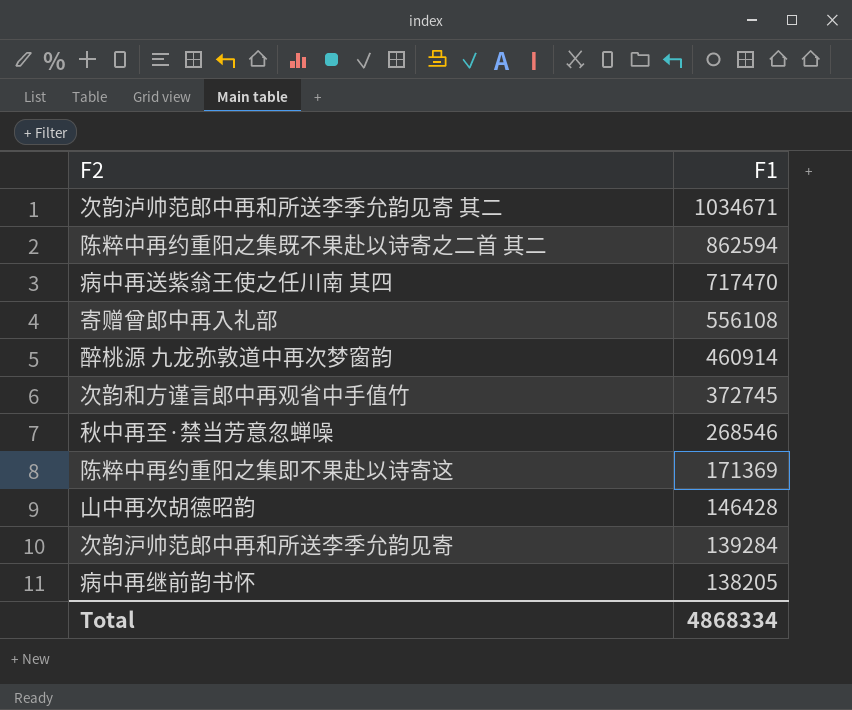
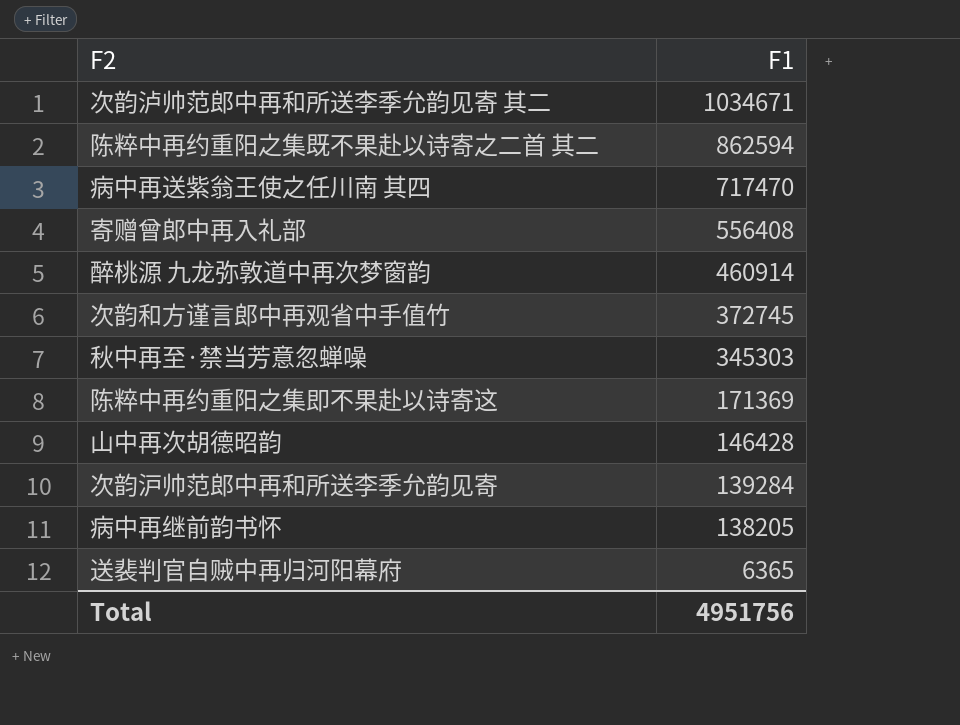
寄赠曾郎中再入礼部 | F1: 556108 -> 556408
秋中再至·禁当芳意忽蝉噪 | F1: 268546 -> 345303
row 送裴判官自贼中再归河阳幕府: none -> 6365
Total | F1: 4868334 -> 4951756

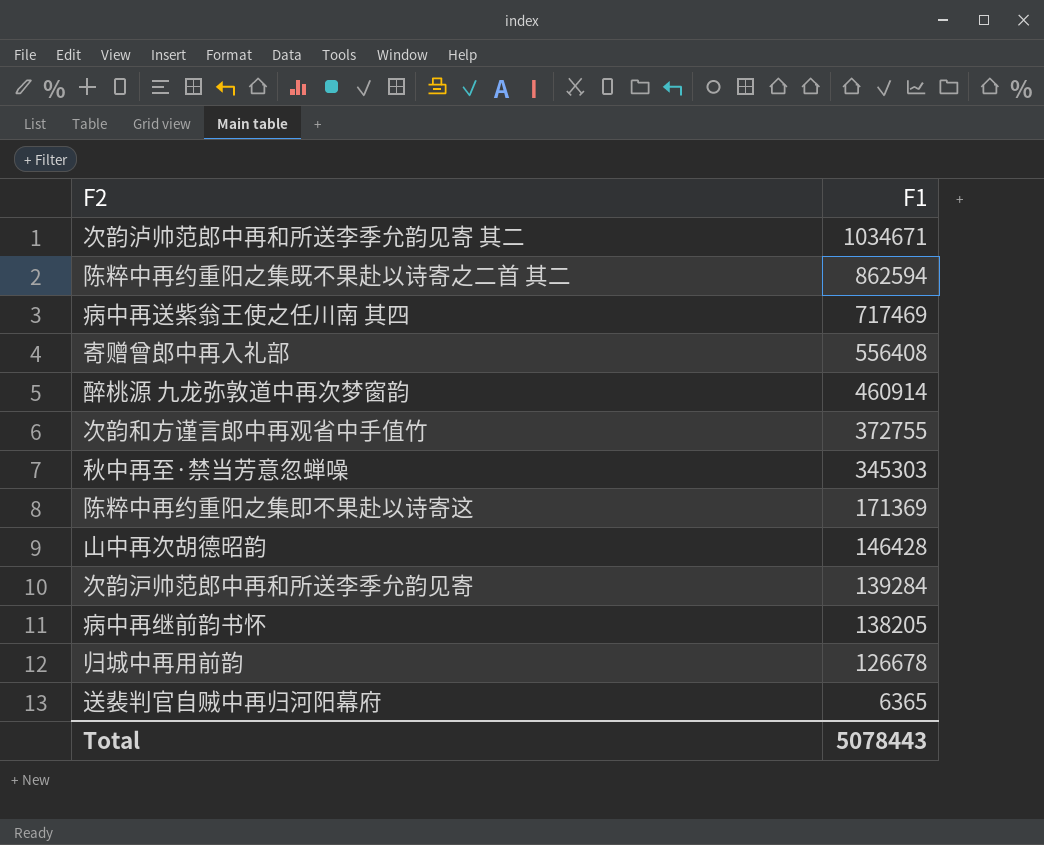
病中再送紫翁王使之任川南 其四 | F1: 717470 -> 717469
次韵和方谨言郎中再观省中手值竹 | F1: 372745 -> 372755
row 归城中再用前韵: none -> 126678
Total | F1: 4951756 -> 5078443

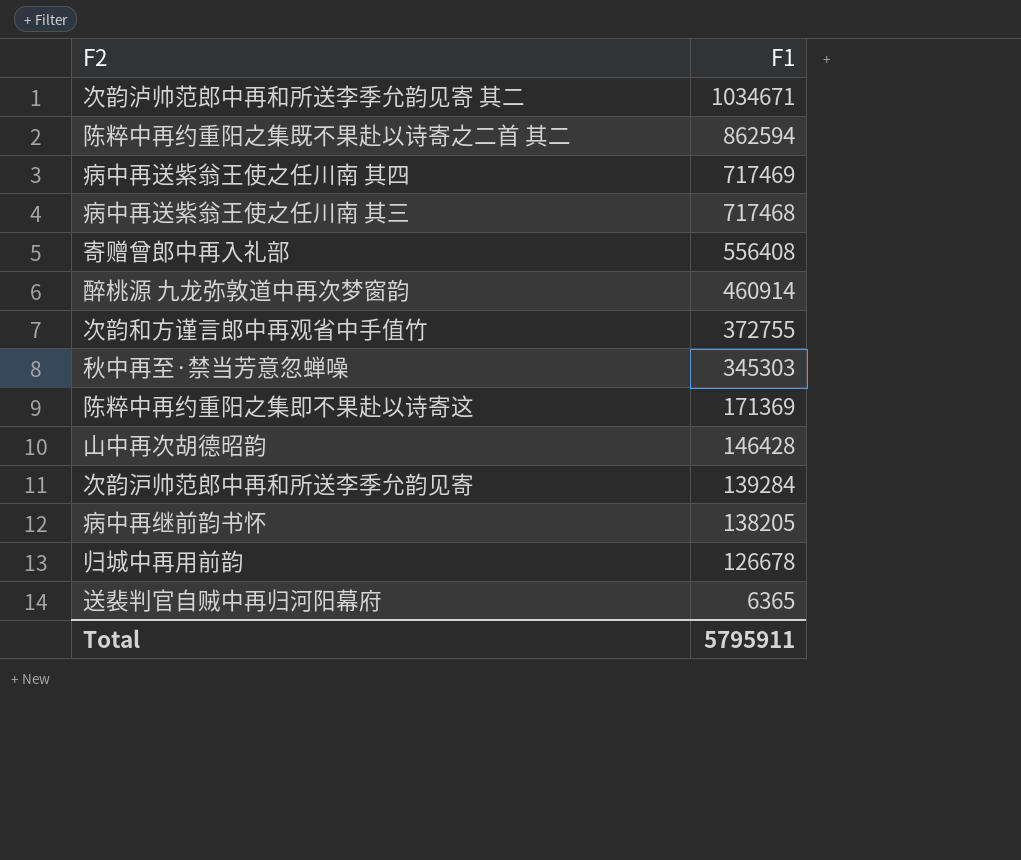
row 病中再送紫翁王使之任川南 其三: none -> 717468
Total | F1: 5078443 -> 5795911

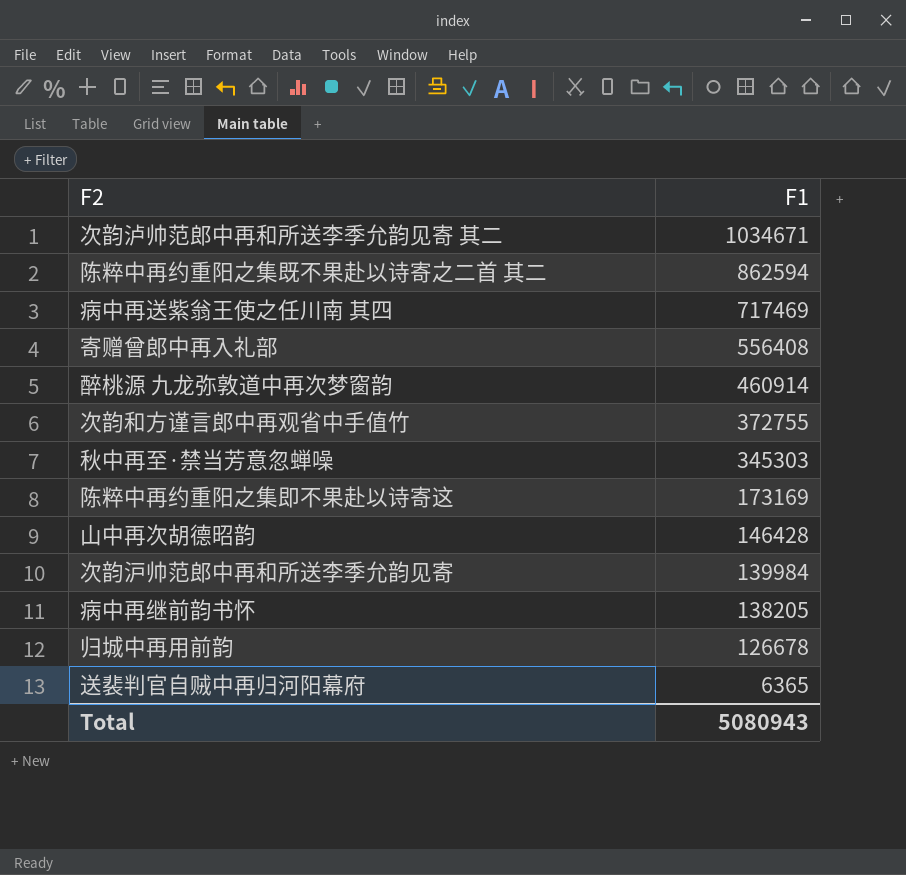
row 病中再送紫翁王使之任川南 其三: 717468 -> none
陈粹中再约重阳之集即不果赴以诗寄这 | F1: 171369 -> 173169
次韵沪帅范郎中再和所送李季允韵见寄 | F1: 139284 -> 139984
Total | F1: 5795911 -> 5080943

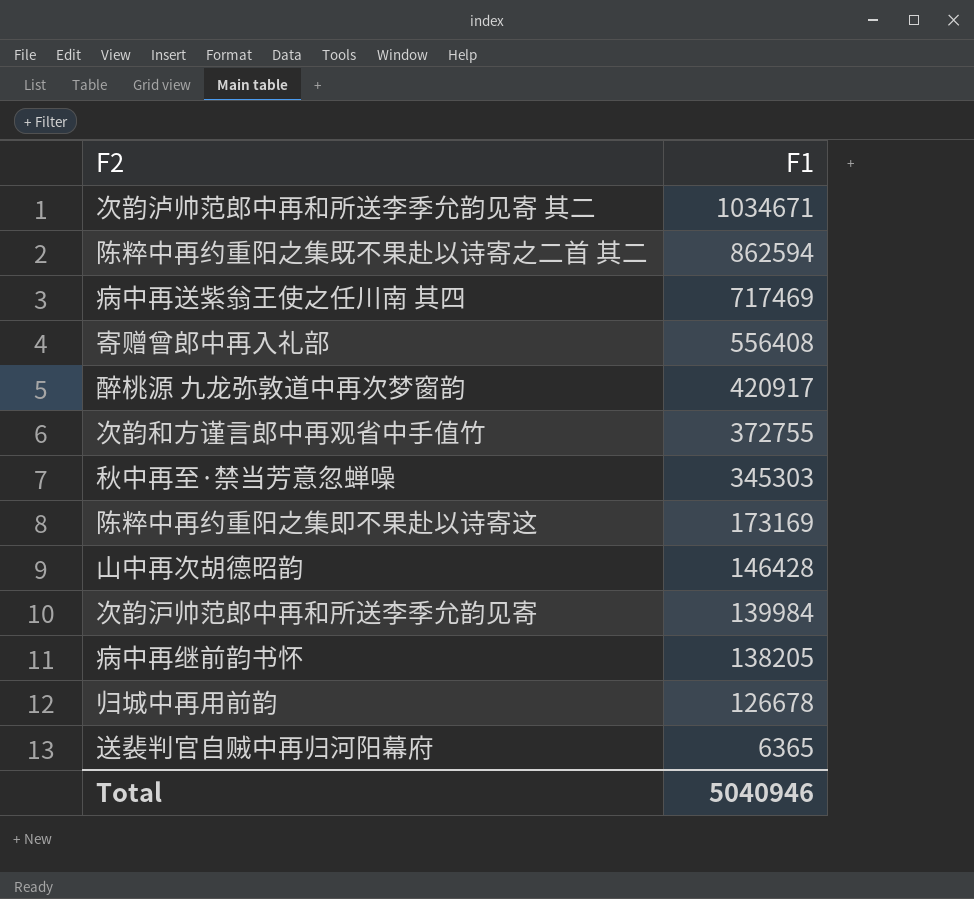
醉桃源 九龙弥敦道中再次梦窗韵 | F1: 460914 -> 420917
Total | F1: 5080943 -> 5040946

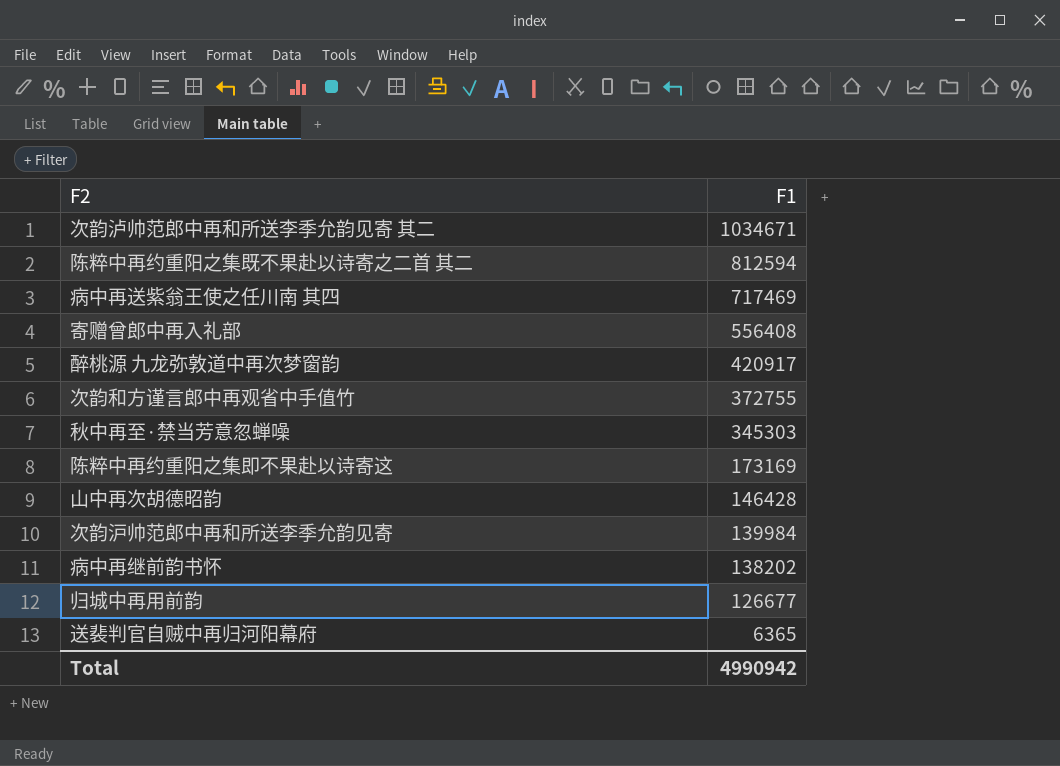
陈粹中再约重阳之集既不果赴以诗寄之二首 其二 | F1: 862594 -> 812594
病中再继前韵书怀 | F1: 138205 -> 138202
归城中再用前韵 | F1: 126678 -> 126677
Total | F1: 5040946 -> 4990942

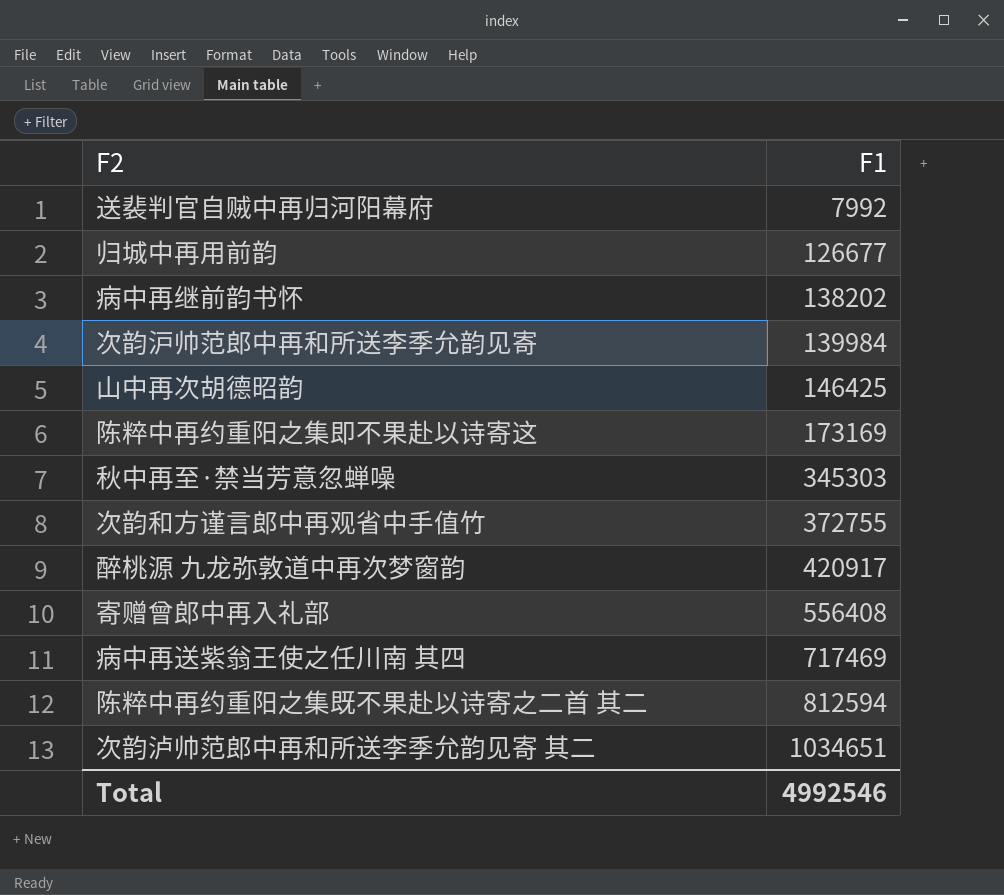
row order: F1 descending -> F1 ascending
送裴判官自贼中再归河阳幕府 | F1: 6365 -> 7992
山中再次胡德昭韵 | F1: 146428 -> 146425
次韵泸帅范郎中再和所送李季允韵见寄 其二 | F1: 1034671 -> 1034651
Total | F1: 4990942 -> 4992546

